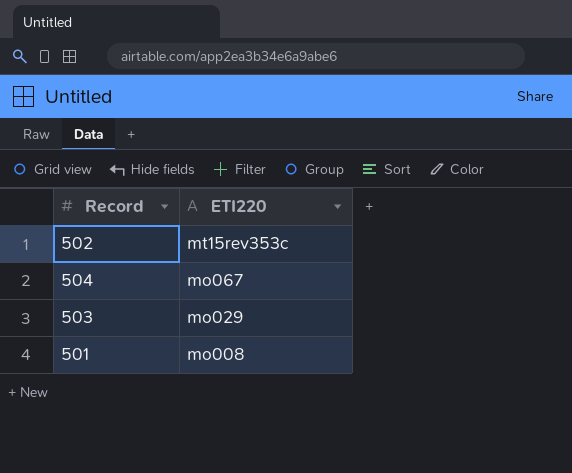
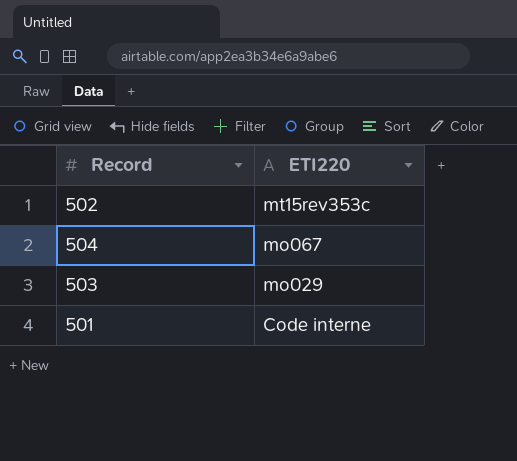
501 | ETI220: mo008 -> Code interne

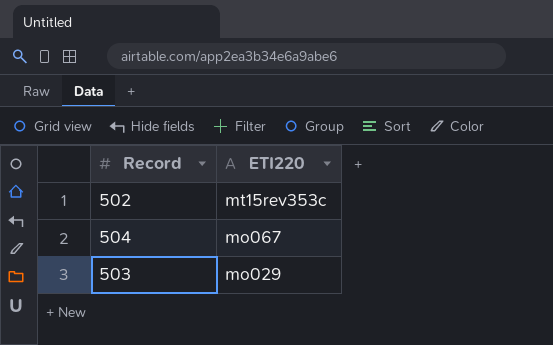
row 501: Code interne -> none

